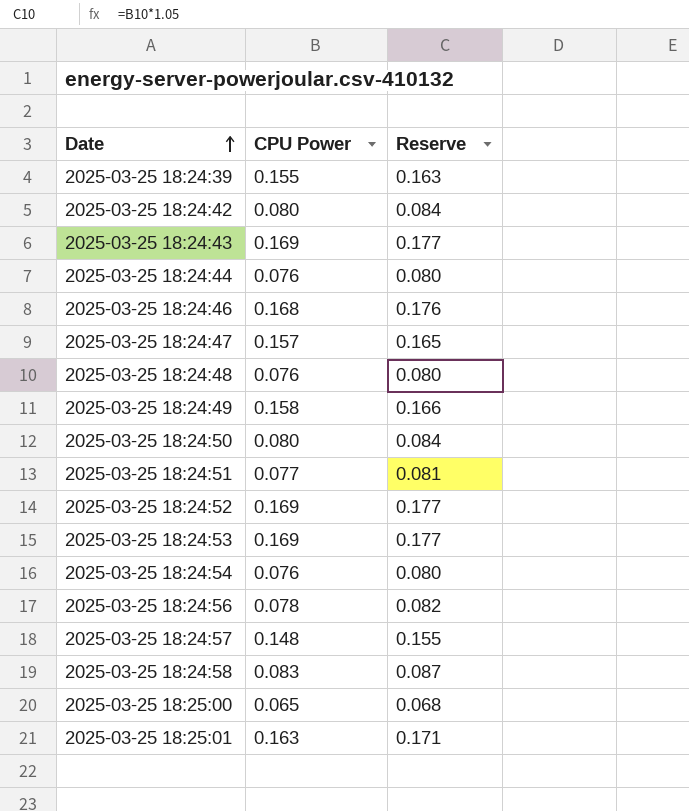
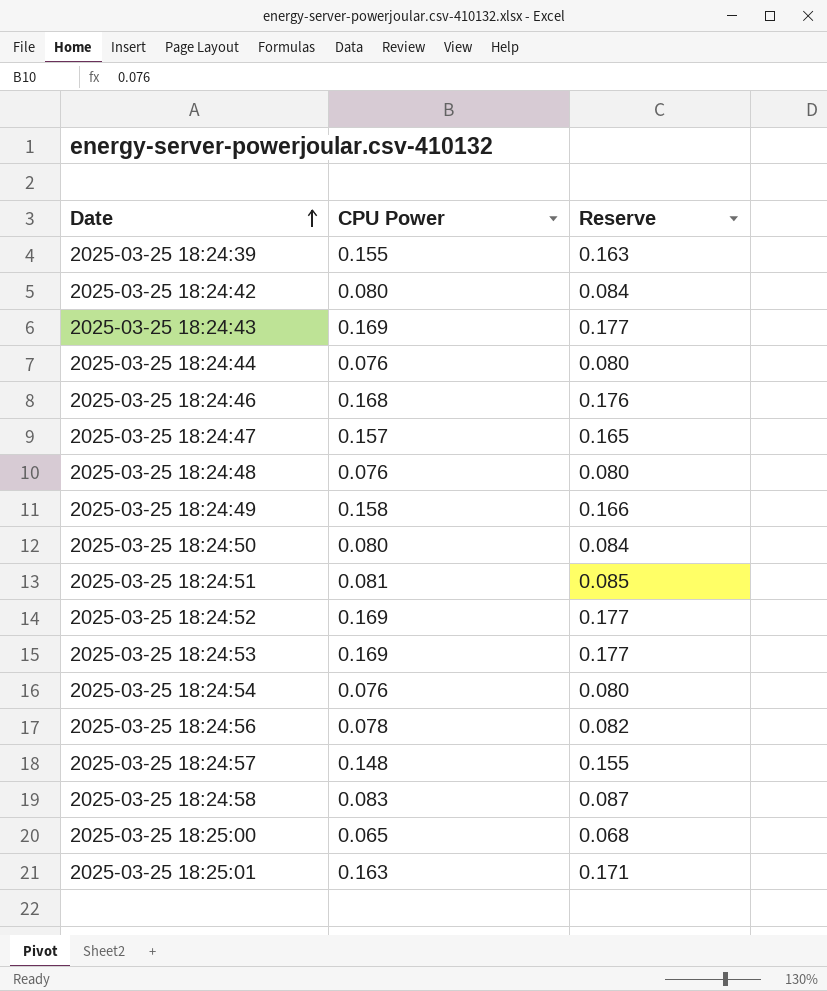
2025-03-25 18:24:51 | CPU Power: 0.077 -> 0.081
2025-03-25 18:24:51 | Reserve: 0.081 -> 0.085

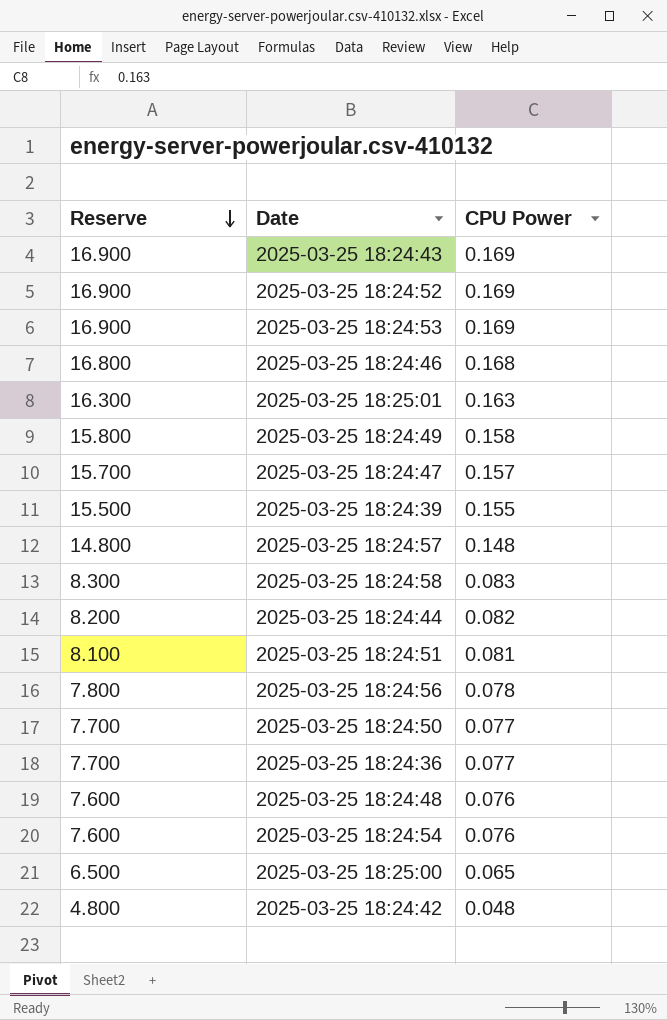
row order: Date ascending -> Reserve descending
column Reserve | formula: [CPU Power] * 1.05 -> [CPU Power] * 100
column Reserve | position: 3 -> 1
2025-03-25 18:24:44 | CPU Power: 0.076 -> 0.082
2025-03-25 18:24:50 | CPU Power: 0.080 -> 0.077
row 2025-03-25 18:24:36: none -> 7.700 | 0.077
2025-03-25 18:24:42 | CPU Power: 0.080 -> 0.048

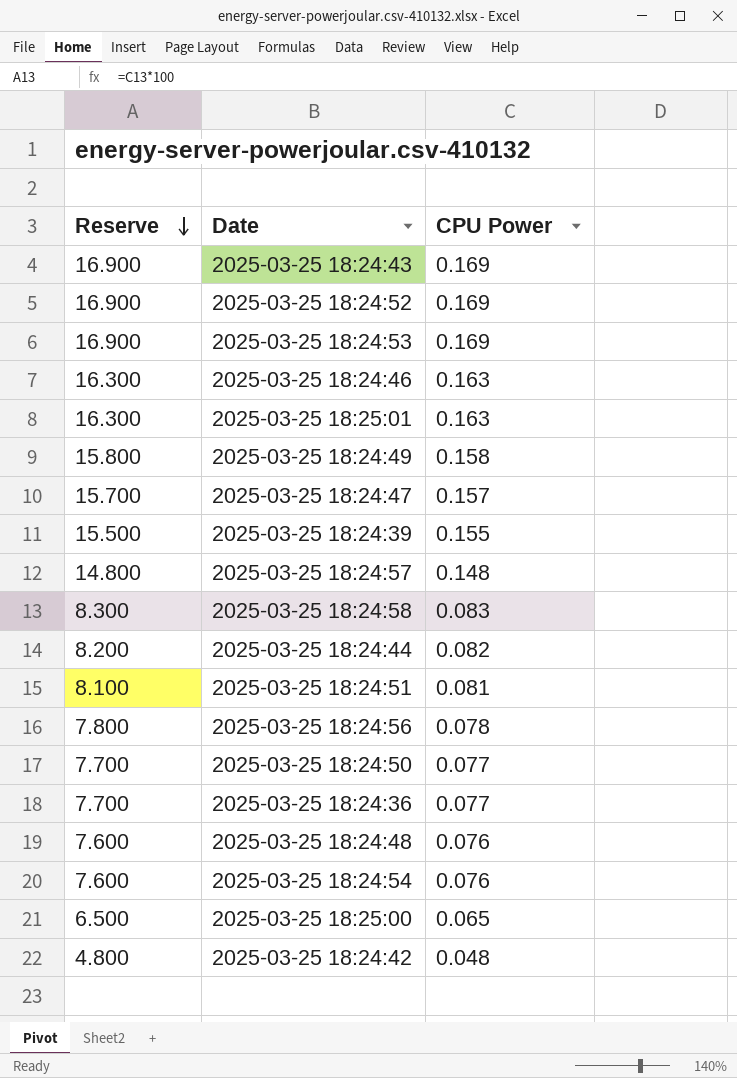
2025-03-25 18:24:46 | Reserve: 16.800 -> 16.300
2025-03-25 18:24:46 | CPU Power: 0.168 -> 0.163

